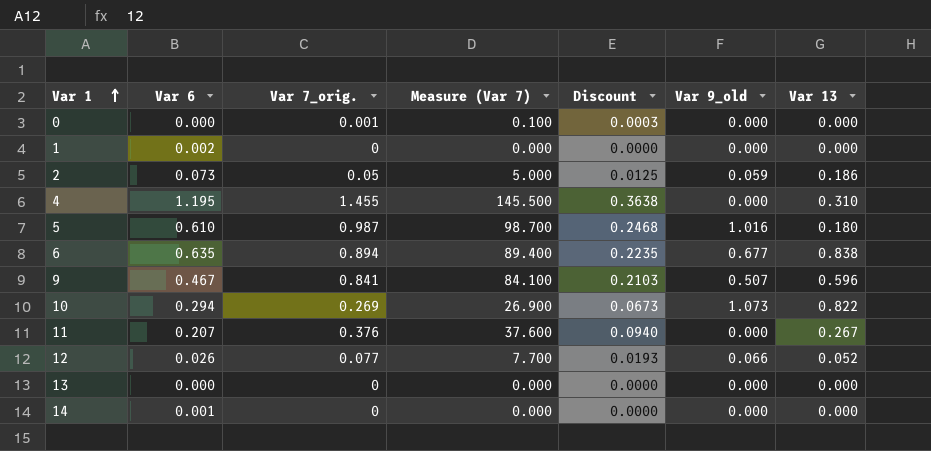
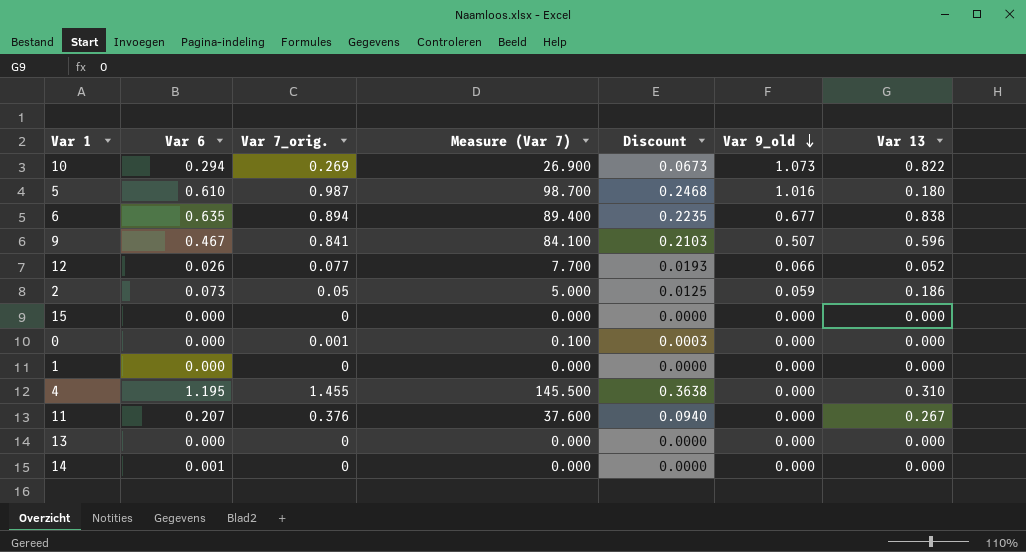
row order: Var 1 ascending -> Var 9_old descending
row 15: none -> 0.000 | 0 | 0.000 | 0.0000 | 0.000 | 0.000
1 | Var 6: 0.002 -> 0.000

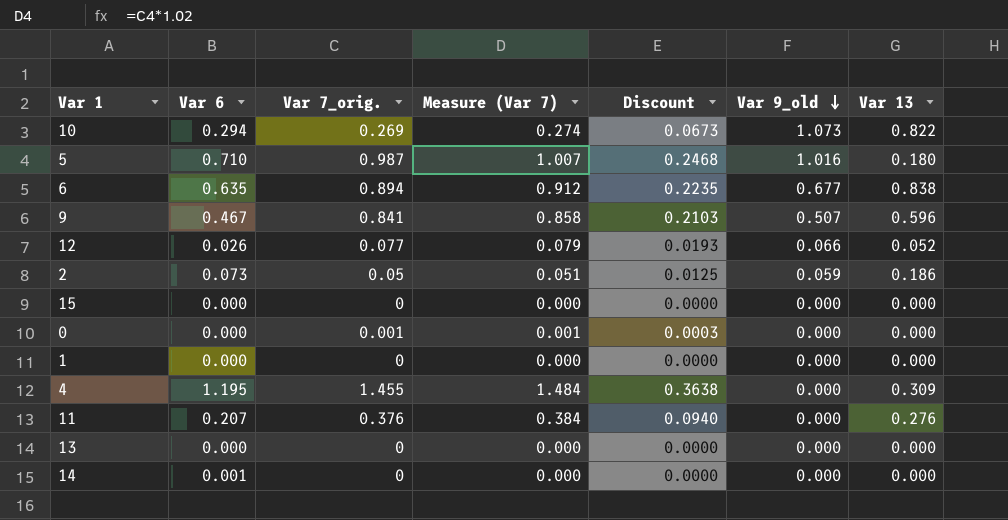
column Measure (Var 7) | formula: [Var 7_orig.] * 100 -> [Var 7_orig.] * 1.02
5 | Var 6: 0.610 -> 0.710
4 | Var 13: 0.310 -> 0.309
11 | Var 13: 0.267 -> 0.276

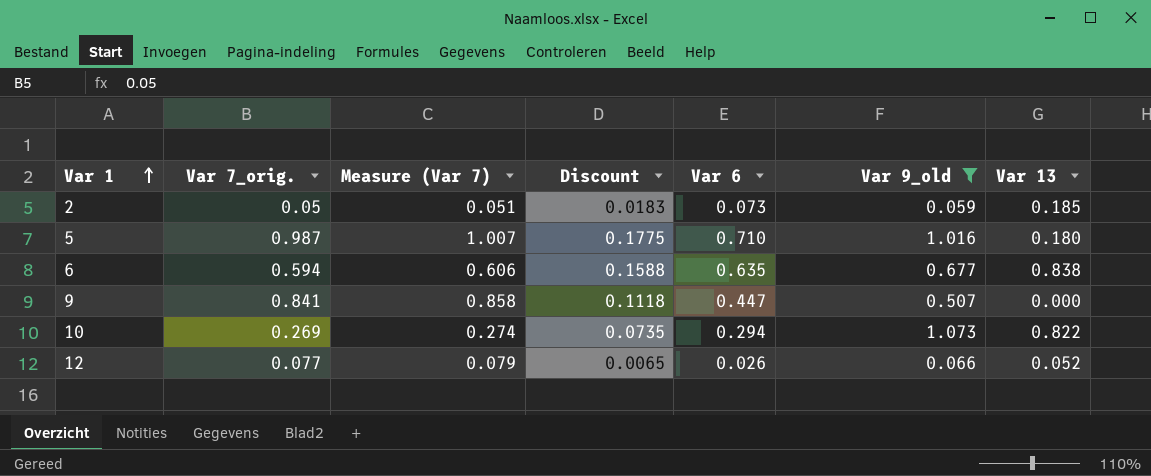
filter: none -> Var 9_old != 0.000
row order: Var 9_old descending -> Var 1 ascending
column Discount | formula: [Var 7_orig.] * 0.25 -> [Var 6] * 0.25
column Var 6 | position: 2 -> 5
2 | Var 13: 0.186 -> 0.185
6 | Var 7_orig.: 0.894 -> 0.594
6 | Measure (Var 7): 0.912 -> 0.606
9 | Var 6: 0.467 -> 0.447
9 | Var 13: 0.596 -> 0.000

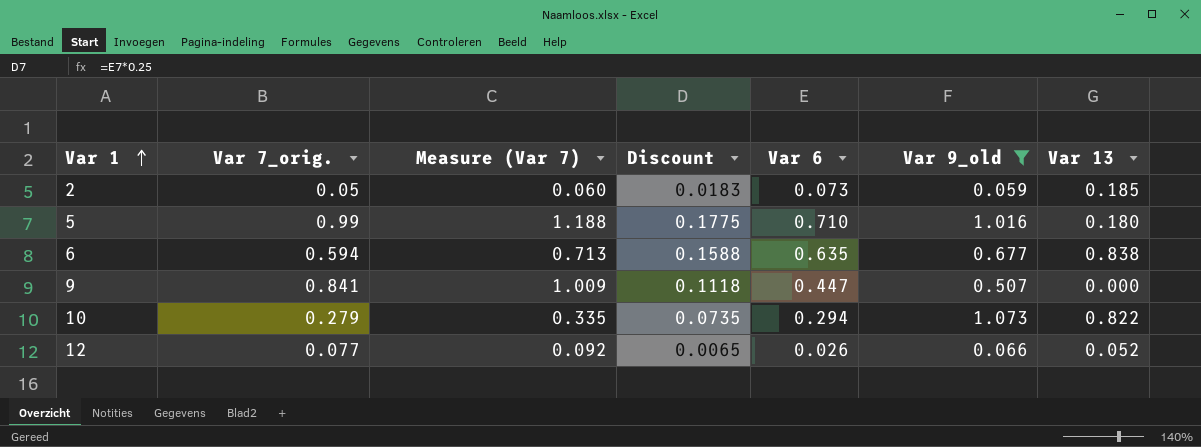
column Measure (Var 7) | formula: [Var 7_orig.] * 1.02 -> [Var 7_orig.] * 1.2
5 | Var 7_orig.: 0.987 -> 0.99
10 | Var 7_orig.: 0.269 -> 0.279

